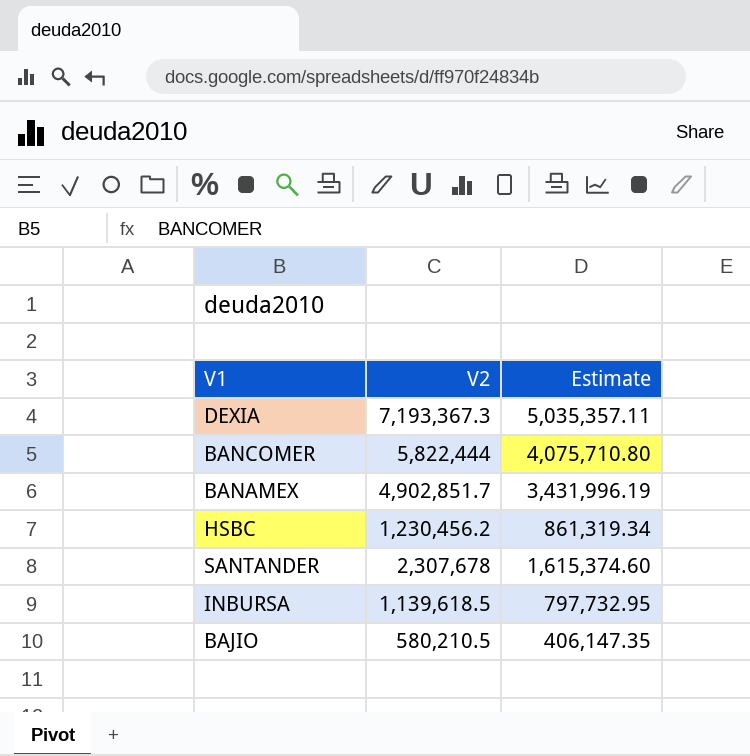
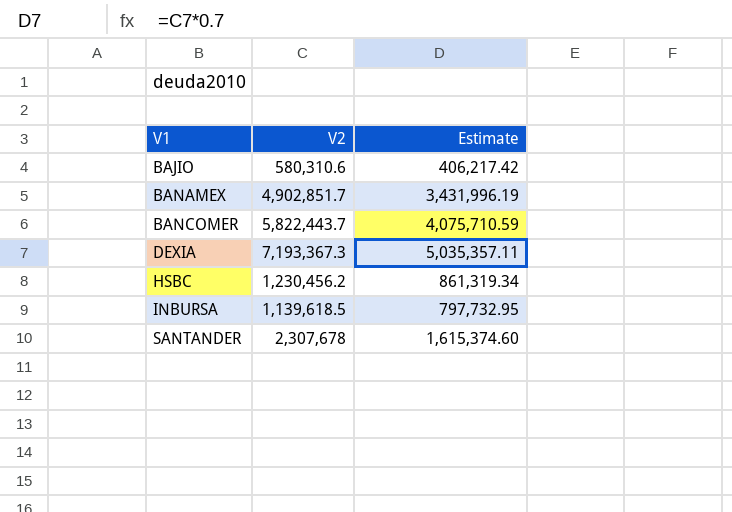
row order: none -> V1 ascending
BAJIO | V2: 580,210.5 -> 580,310.6
BAJIO | Estimate: 406,147.35 -> 406,217.42
BANCOMER | V2: 5,822,444 -> 5,822,443.7
BANCOMER | Estimate: 4,075,710.80 -> 4,075,710.59

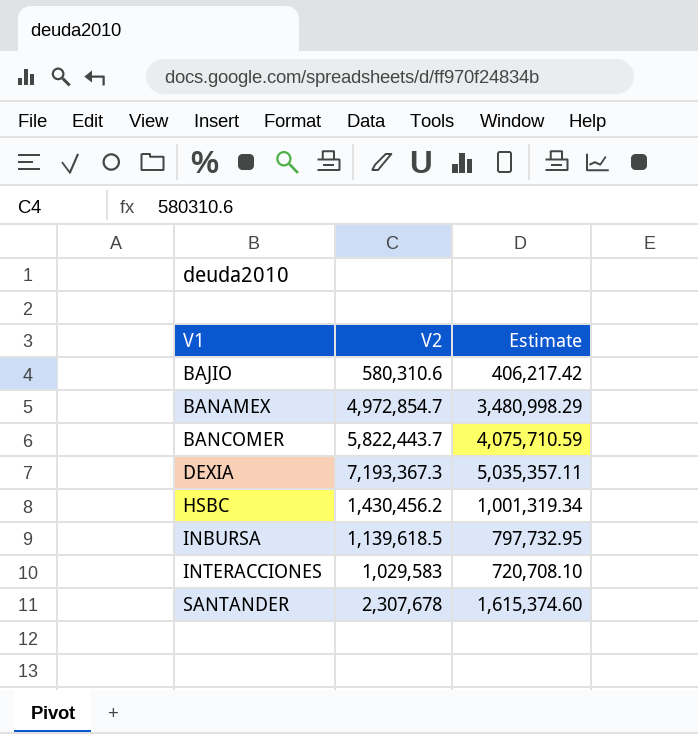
BANAMEX | V2: 4,902,851.7 -> 4,972,854.7
BANAMEX | Estimate: 3,431,996.19 -> 3,480,998.29
HSBC | V2: 1,230,456.2 -> 1,430,456.2
HSBC | Estimate: 861,319.34 -> 1,001,319.34
row INTERACCIONES: none -> 1,029,583 | 720,708.10

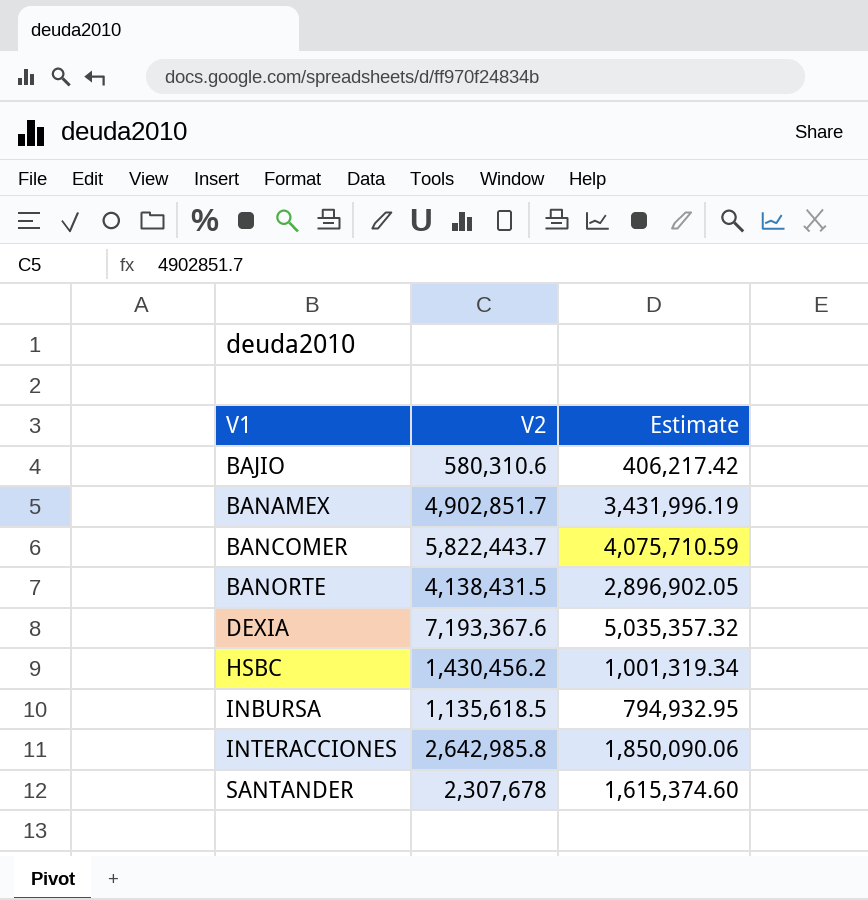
BANAMEX | V2: 4,972,854.7 -> 4,902,851.7
BANAMEX | Estimate: 3,480,998.29 -> 3,431,996.19
row BANORTE: none -> 4,138,431.5 | 2,896,902.05
DEXIA | V2: 7,193,367.3 -> 7,193,367.6
DEXIA | Estimate: 5,035,357.11 -> 5,035,357.32
INBURSA | V2: 1,139,618.5 -> 1,135,618.5
INBURSA | Estimate: 797,732.95 -> 794,932.95
INTERACCIONES | V2: 1,029,583 -> 2,642,985.8
INTERACCIONES | Estimate: 720,708.10 -> 1,850,090.06

